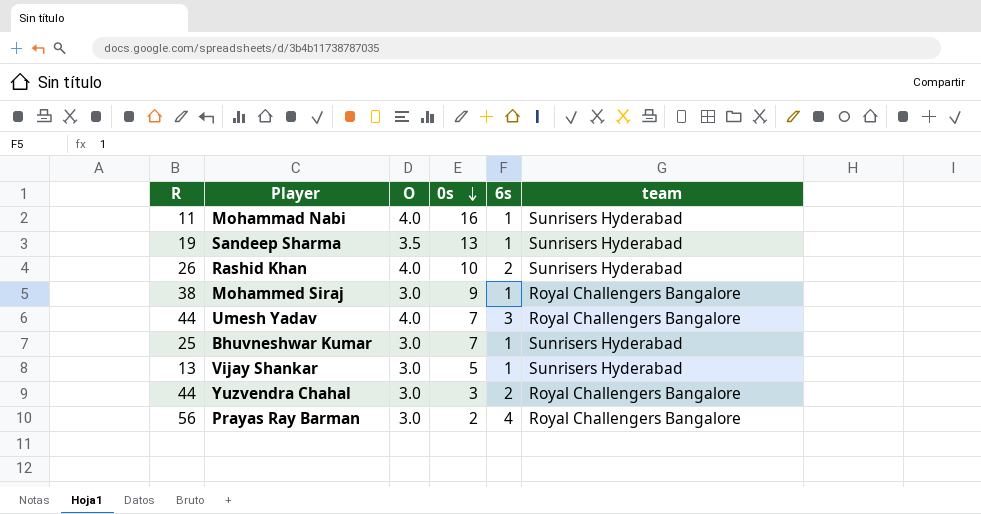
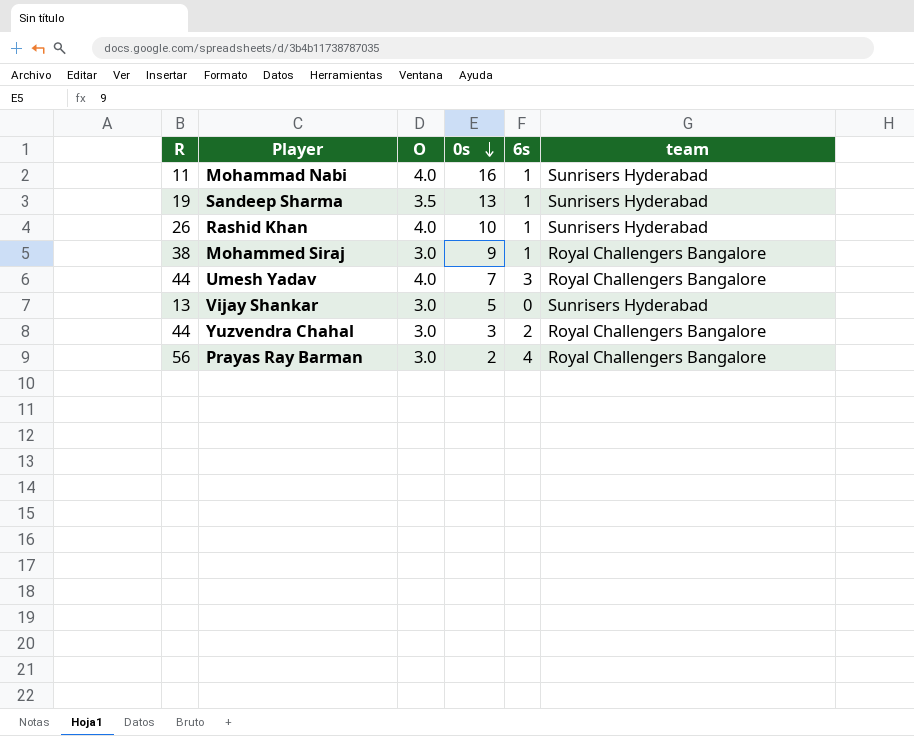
row Bhuvneshwar Kumar: 25 | 3.0 | 7 | 1 | Sunrisers Hyderabad -> none
Rashid Khan | 6s: 2 -> 1
Vijay Shankar | 6s: 1 -> 0

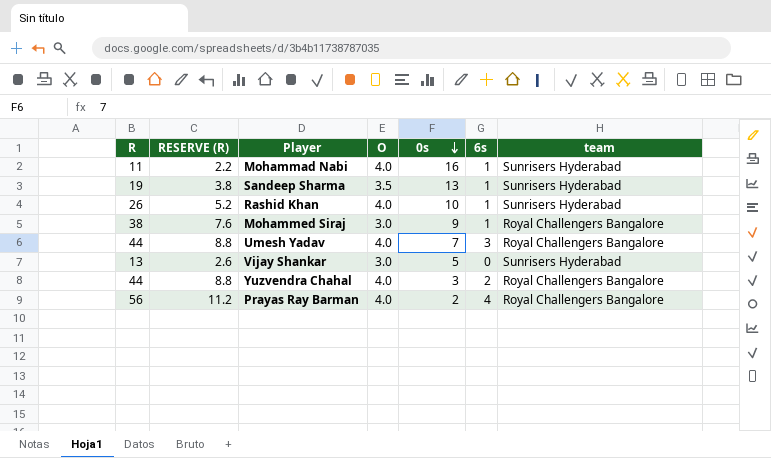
column RESERVE (R) | formula: none -> [R] * 0.2
Yuzvendra Chahal | O: 3.0 -> 4.0
Prayas Ray Barman | O: 3.0 -> 4.0

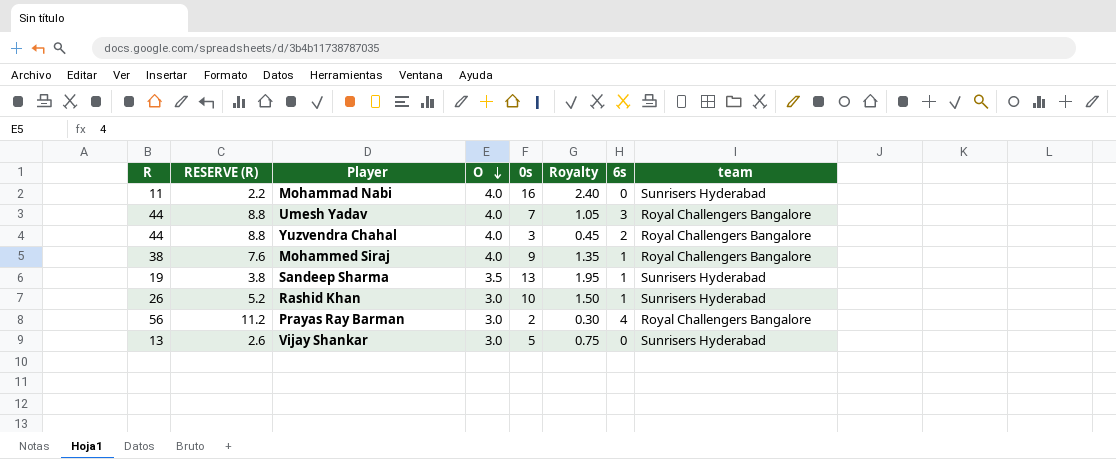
row order: 0s descending -> O descending
column Royalty | formula: none -> [0s] * 0.15
Mohammad Nabi | 6s: 1 -> 0
Mohammed Siraj | O: 3.0 -> 4.0
Rashid Khan | O: 4.0 -> 3.0
Prayas Ray Barman | O: 4.0 -> 3.0

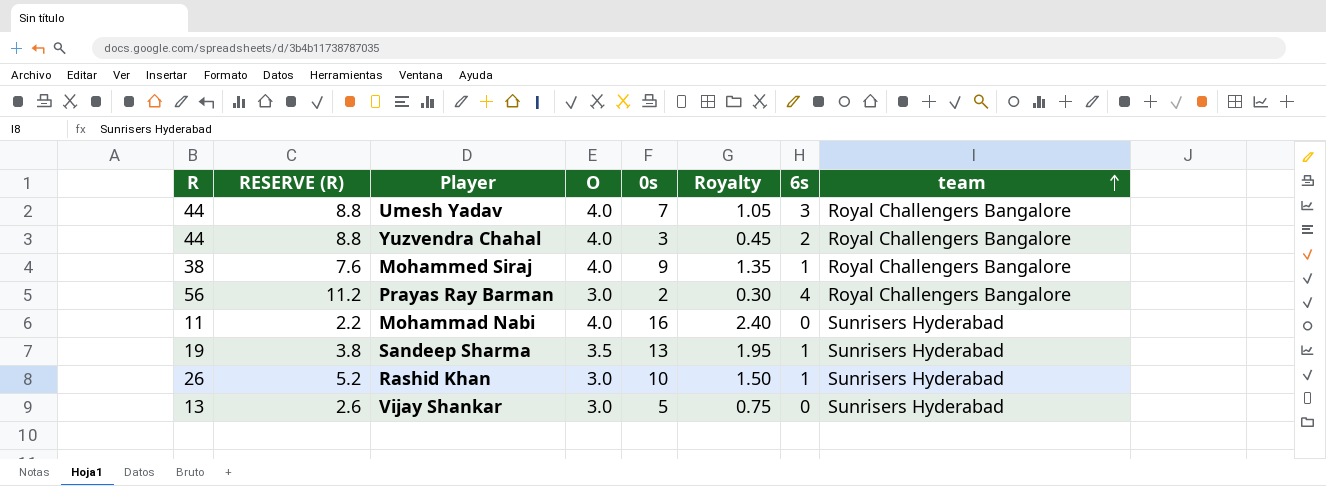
row order: O descending -> team ascending

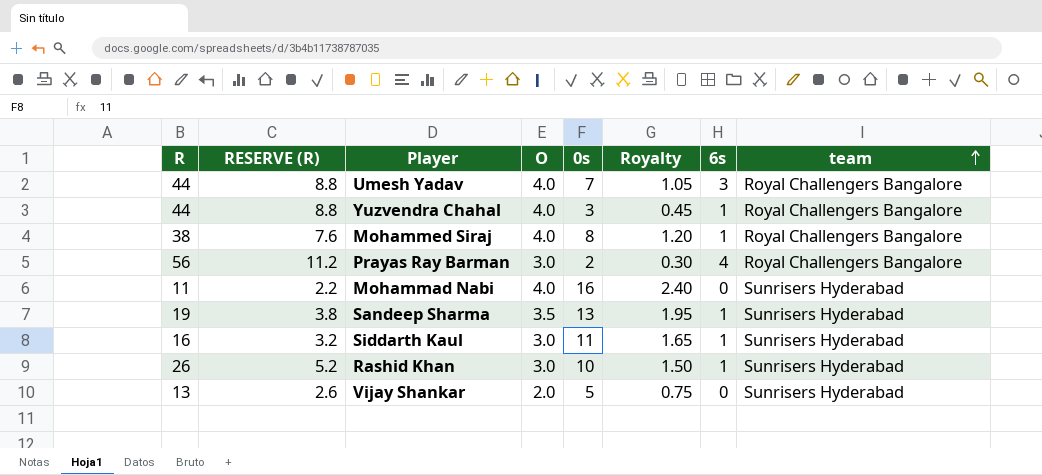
Yuzvendra Chahal | 6s: 2 -> 1
Mohammed Siraj | 0s: 9 -> 8
Mohammed Siraj | Royalty: 1.35 -> 1.20
row Siddarth Kaul: none -> 16 | 3.2 | 3.0 | 11 | 1.65 | 1 | Sunrisers Hyderabad
Vijay Shankar | O: 3.0 -> 2.0

